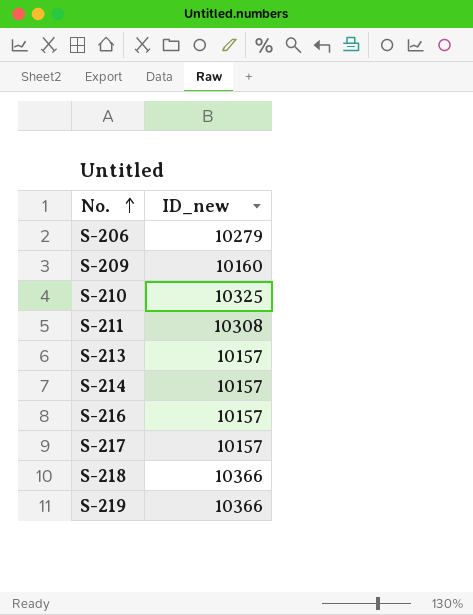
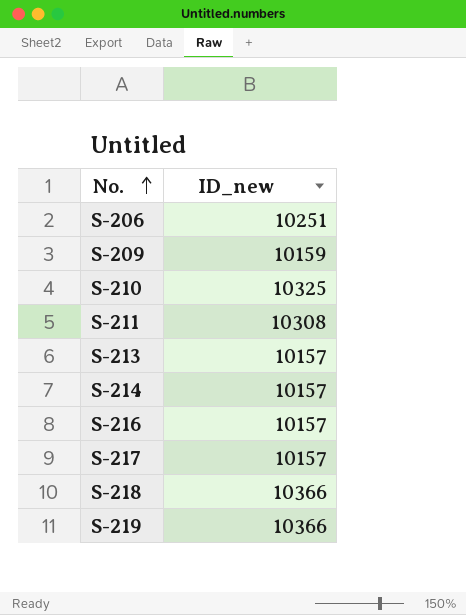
S-206 | ID_new: 10279 -> 10251
S-209 | ID_new: 10160 -> 10159

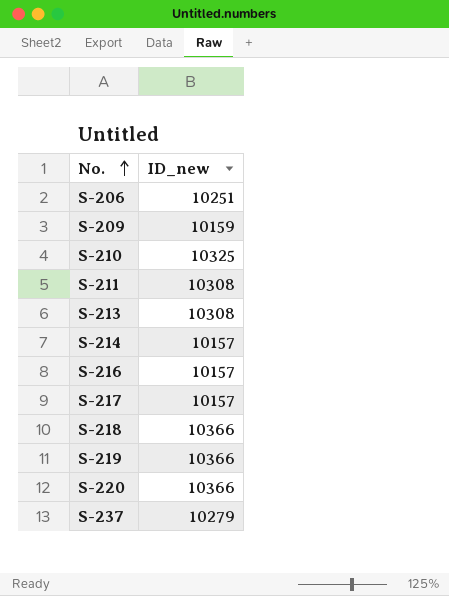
S-213 | ID_new: 10157 -> 10308
row S-220: none -> 10366
row S-237: none -> 10279

